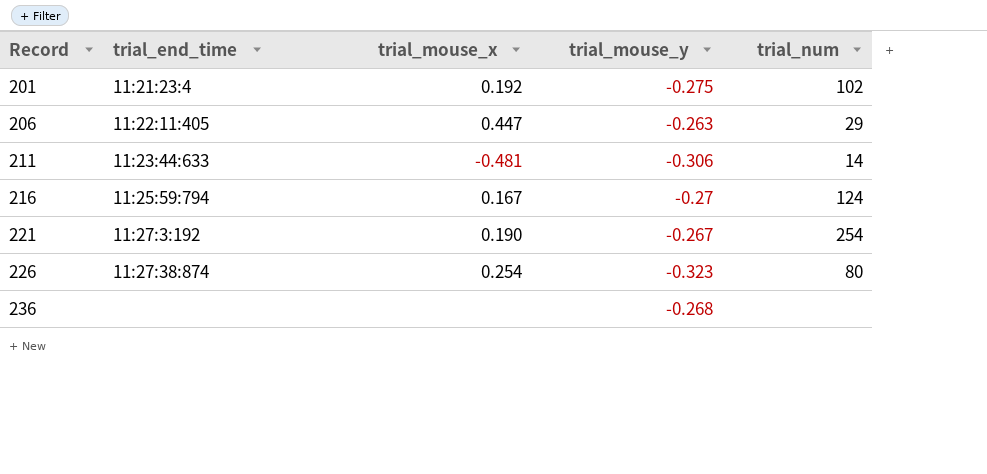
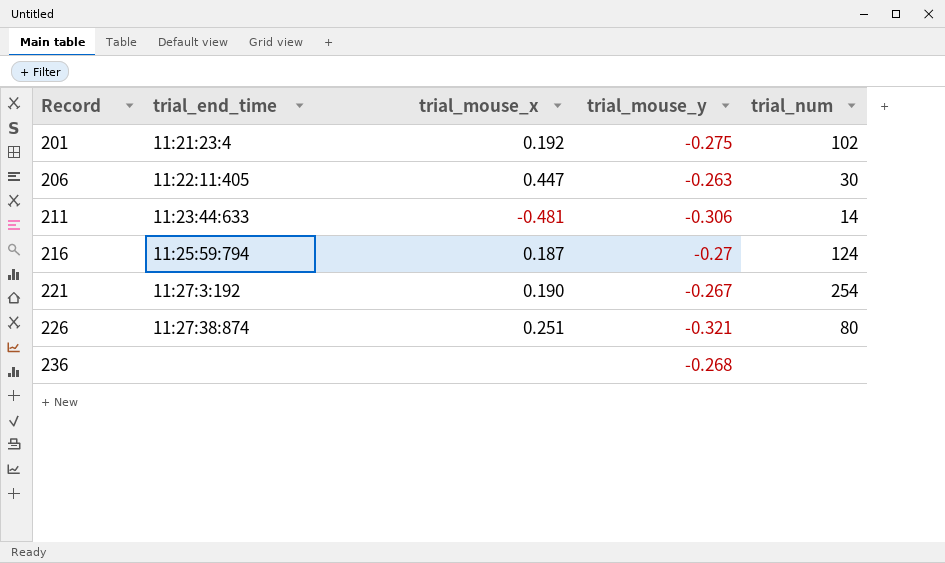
206 | trial_num: 29 -> 30
216 | trial_mouse_x: 0.167 -> 0.187
226 | trial_mouse_x: 0.254 -> 0.251
226 | trial_mouse_y: -0.323 -> -0.321

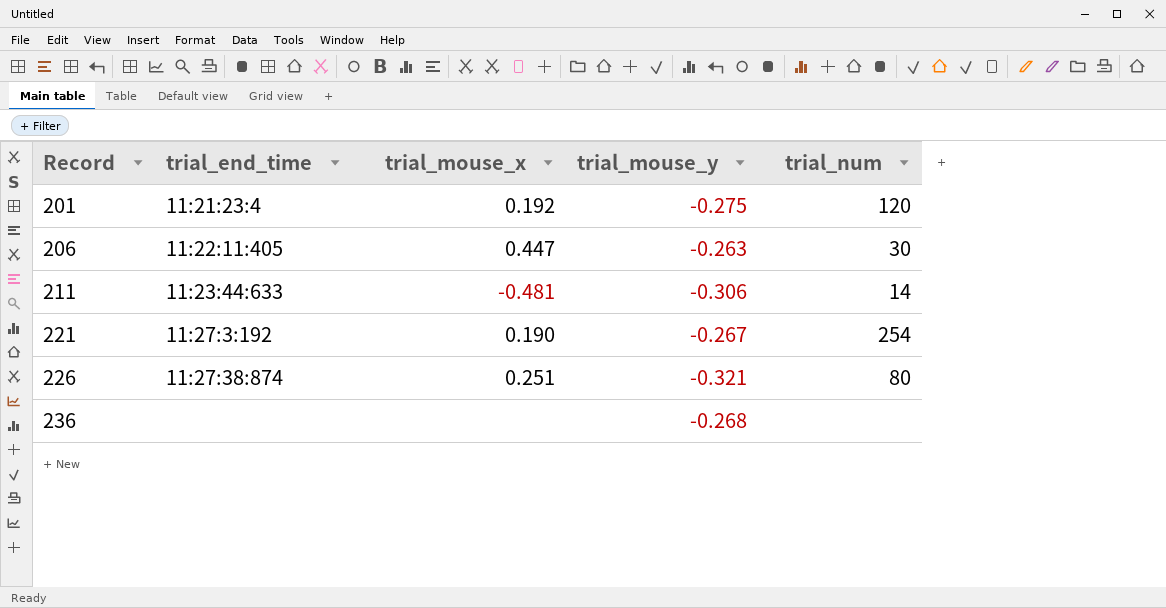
row 216: 11:25:59:794 | 0.187 | -0.27 | 124 -> none
201 | trial_num: 102 -> 120

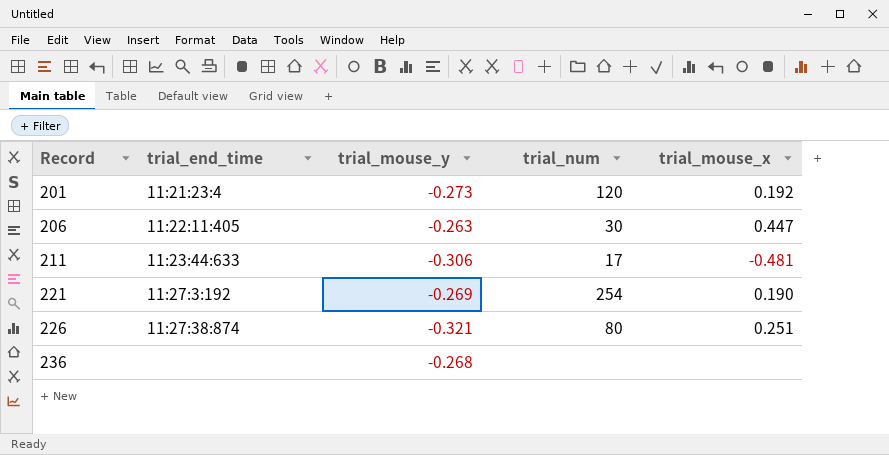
column trial_mouse_x | position: 3 -> 5
201 | trial_mouse_y: -0.275 -> -0.273
211 | trial_num: 14 -> 17
221 | trial_mouse_y: -0.267 -> -0.269

